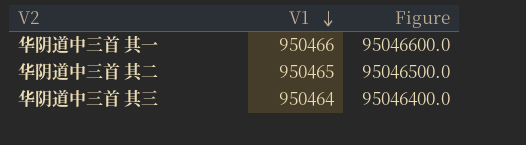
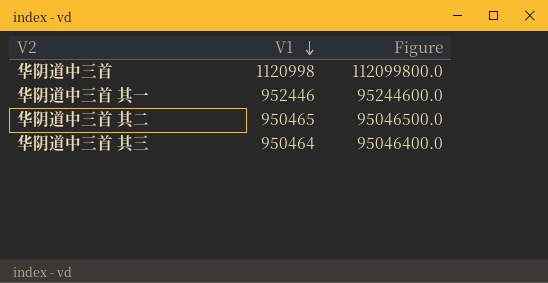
row 华阴道中三首: none -> 1120998 | 112099800.0
华阴道中三首 其一 | V1: 950466 -> 952446
华阴道中三首 其一 | Figure: 95046600.0 -> 95244600.0

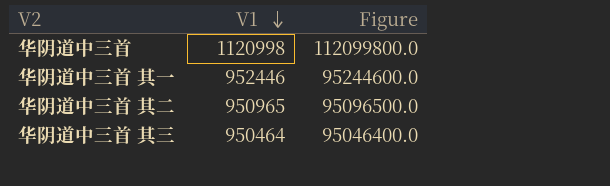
华阴道中三首 其二 | V1: 950465 -> 950965
华阴道中三首 其二 | Figure: 95046500.0 -> 95096500.0

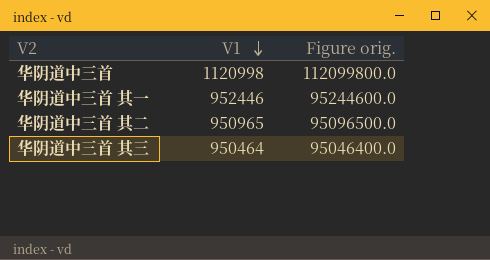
column name: Figure -> Figure orig.

